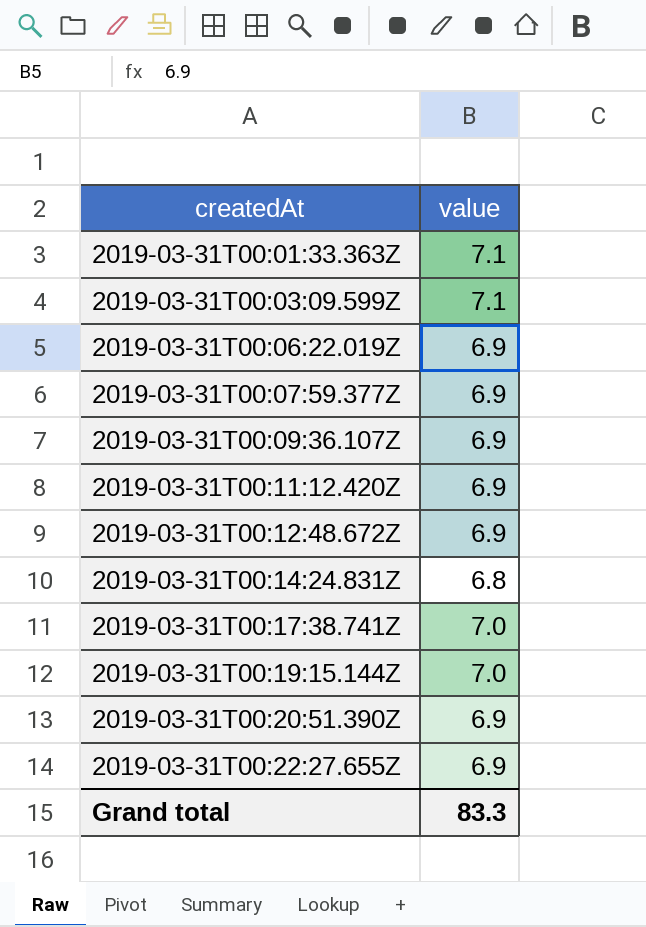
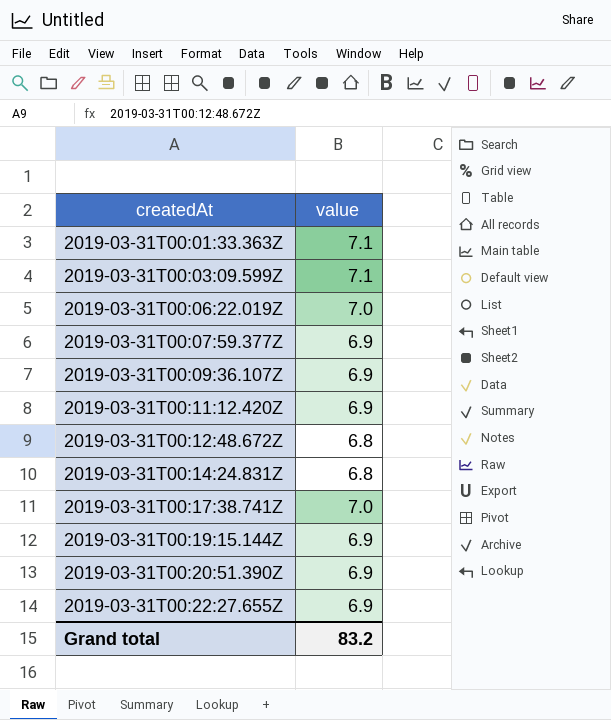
2019-03-31T00:06:22.019Z | value: 6.9 -> 7.0
2019-03-31T00:12:48.672Z | value: 6.9 -> 6.8
2019-03-31T00:19:15.144Z | value: 7.0 -> 6.9
Grand total | value: 83.3 -> 83.2

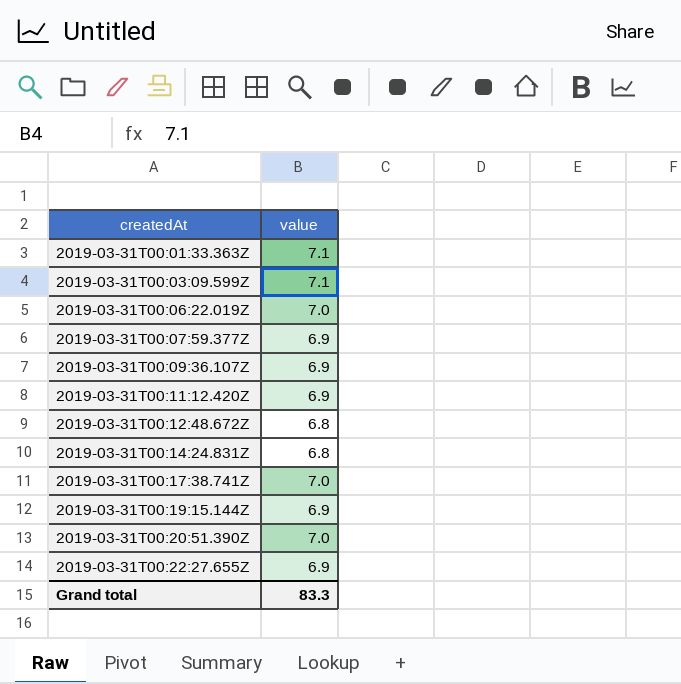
2019-03-31T00:20:51.390Z | value: 6.9 -> 7.0
Grand total | value: 83.2 -> 83.3

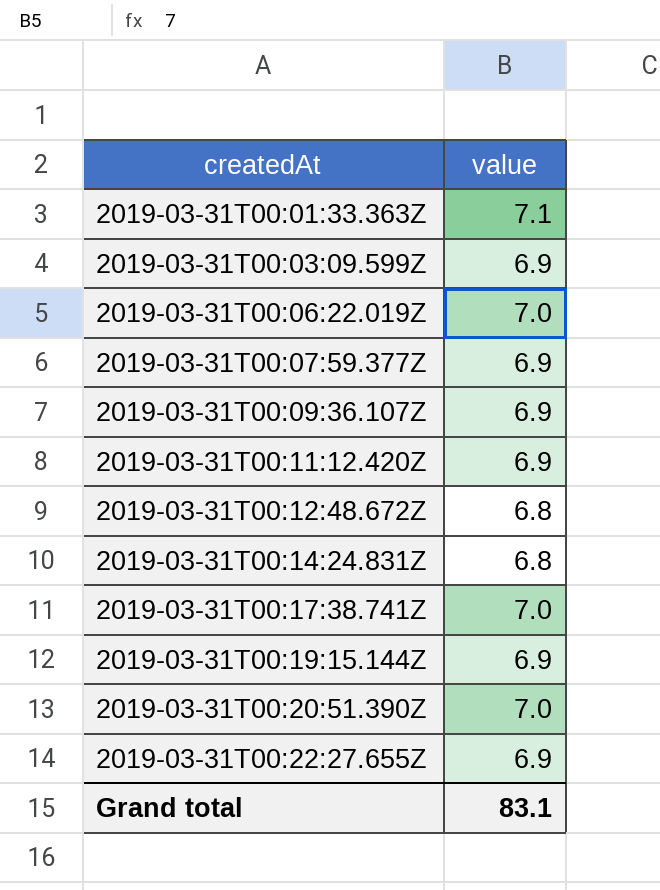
2019-03-31T00:03:09.599Z | value: 7.1 -> 6.9
Grand total | value: 83.3 -> 83.1

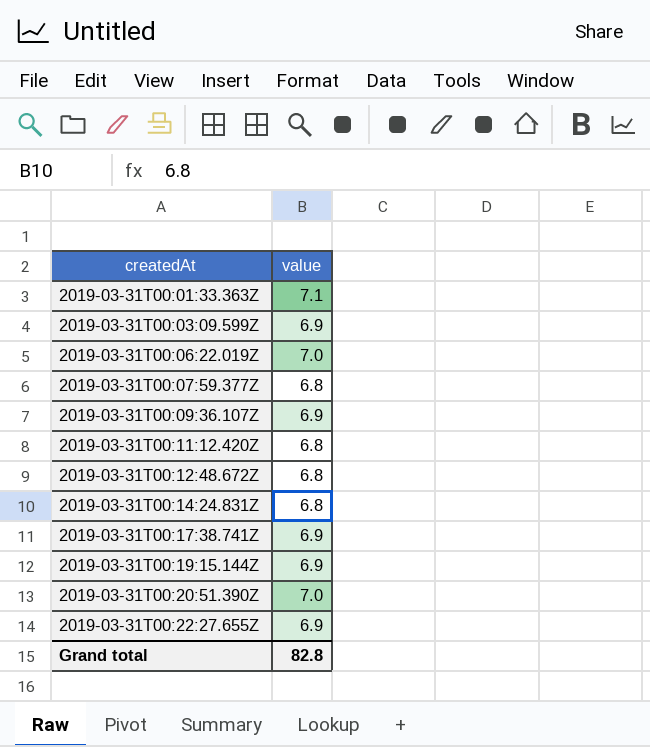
2019-03-31T00:07:59.377Z | value: 6.9 -> 6.8
2019-03-31T00:11:12.420Z | value: 6.9 -> 6.8
2019-03-31T00:17:38.741Z | value: 7.0 -> 6.9
Grand total | value: 83.1 -> 82.8

